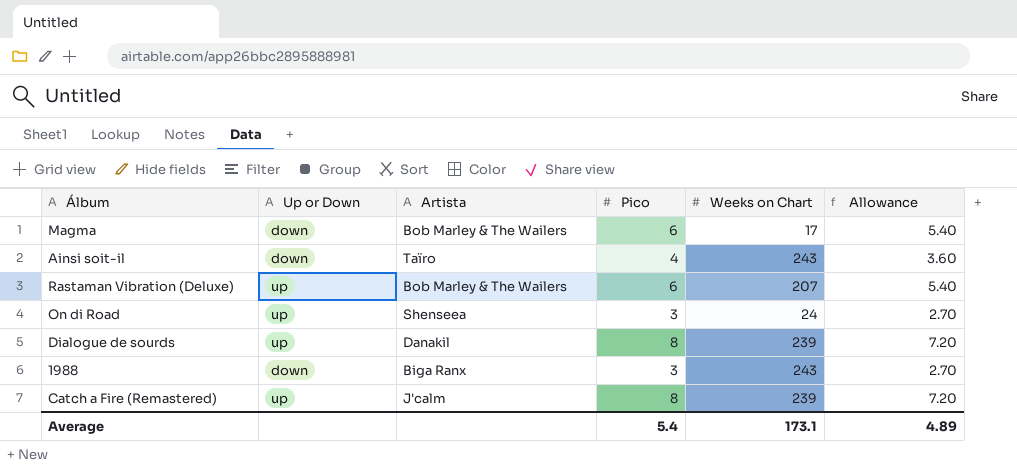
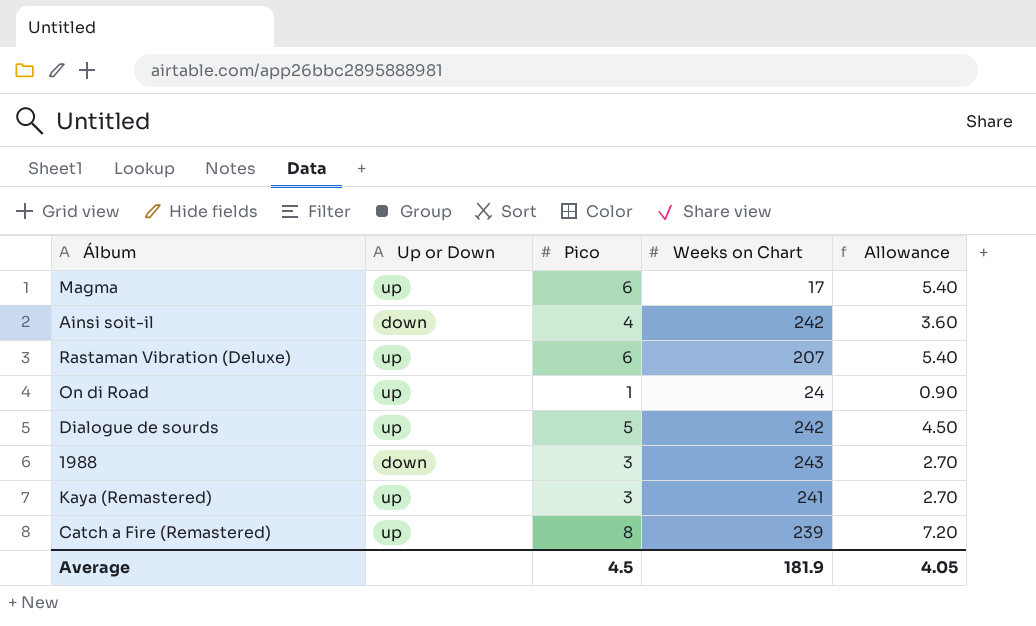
column Artista | position: 3 -> none
Magma | Up or Down: down -> up
Ainsi soit-il | Weeks on Chart: 243 -> 242
On di Road | Pico: 3 -> 1
On di Road | Allowance: 2.70 -> 0.90
Dialogue de sourds | Pico: 8 -> 5
Dialogue de sourds | Weeks on Chart: 239 -> 242
Dialogue de sourds | Allowance: 7.20 -> 4.50
row Kaya (Remastered): none -> up | 3 | 241 | 2.70
Average | Pico: 5.4 -> 4.5
Average | Weeks on Chart: 173.1 -> 181.9
Average | Allowance: 4.89 -> 4.05

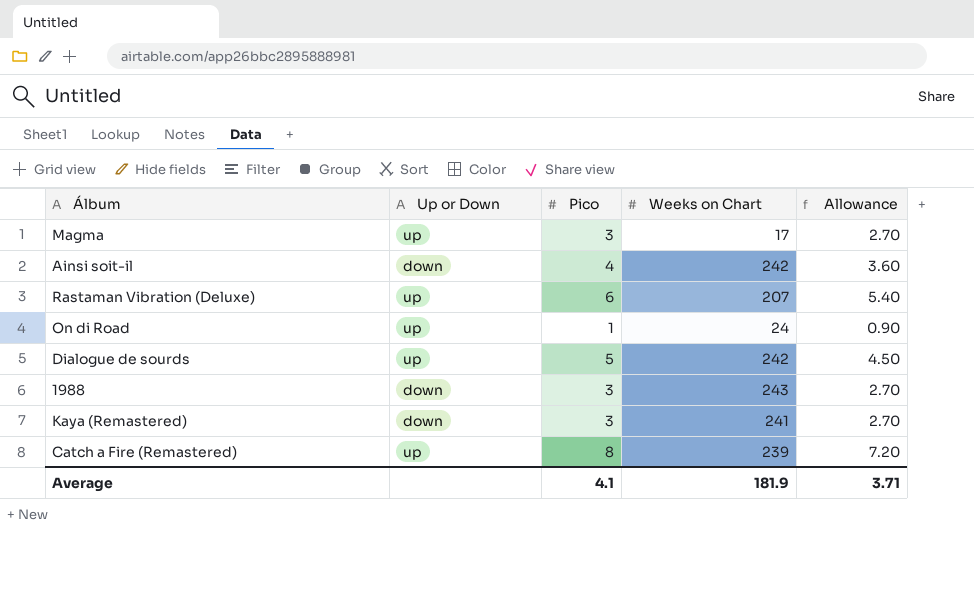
Magma | Pico: 6 -> 3
Magma | Allowance: 5.40 -> 2.70
Kaya (Remastered) | Up or Down: up -> down
Average | Pico: 4.5 -> 4.1
Average | Allowance: 4.05 -> 3.71

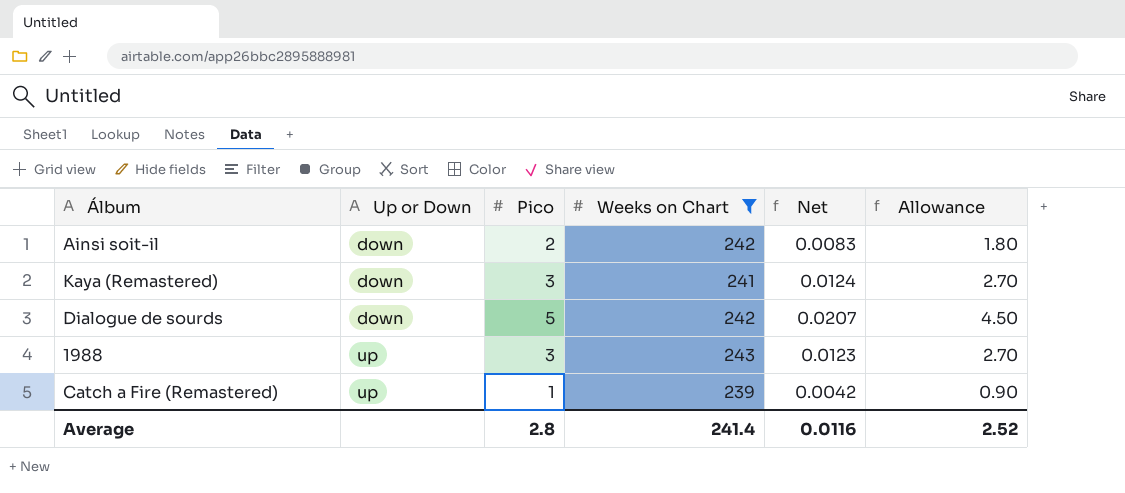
filter: none -> Weeks on Chart >= 239
row order: none -> Up or Down ascending
column Net | formula: none -> [Pico] / [Weeks on Chart]
Ainsi soit-il | Pico: 4 -> 2
Ainsi soit-il | Allowance: 3.60 -> 1.80
Dialogue de sourds | Up or Down: up -> down
1988 | Up or Down: down -> up
Catch a Fire (Remastered) | Pico: 8 -> 1
Catch a Fire (Remastered) | Allowance: 7.20 -> 0.90
Average | Pico: 4.1 -> 2.8
Average | Weeks on Chart: 181.9 -> 241.4
Average | Allowance: 3.71 -> 2.52

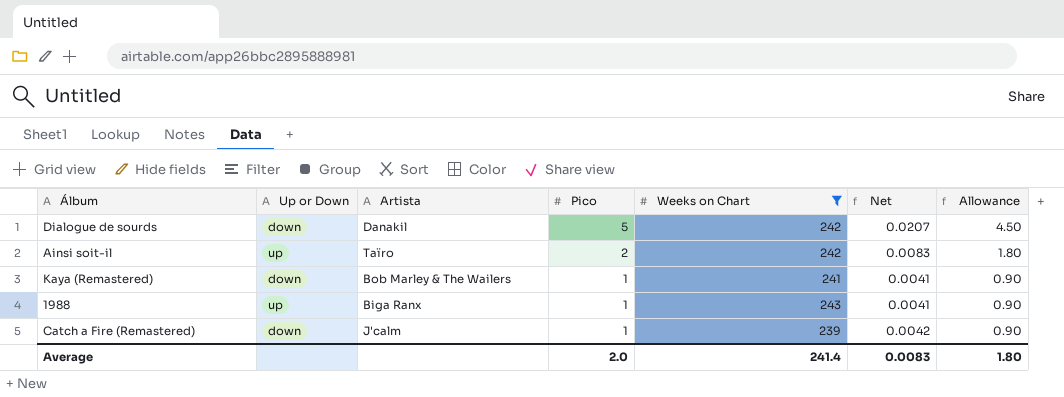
row order: Up or Down ascending -> Pico descending
column Artista | position: none -> 3
Ainsi soit-il | Up or Down: down -> up
Kaya (Remastered) | Pico: 3 -> 1
Kaya (Remastered) | Net: 0.0124 -> 0.0041
Kaya (Remastered) | Allowance: 2.70 -> 0.90
1988 | Pico: 3 -> 1
1988 | Net: 0.0123 -> 0.0041
1988 | Allowance: 2.70 -> 0.90
Catch a Fire (Remastered) | Up or Down: up -> down
Average | Pico: 2.8 -> 2.0
Average | Net: 0.0116 -> 0.0083
Average | Allowance: 2.52 -> 1.80

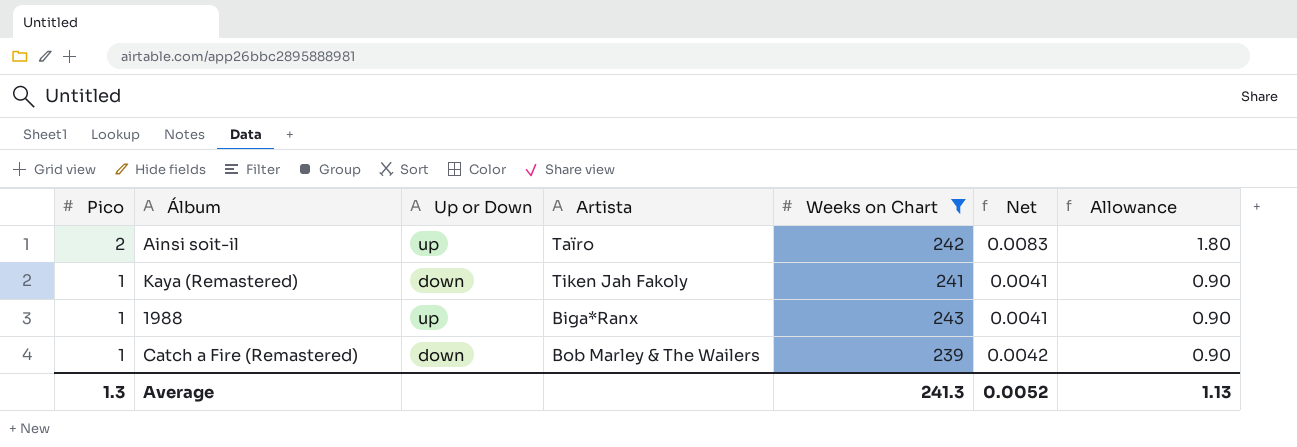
column Pico | position: 4 -> 1
row Dialogue de sourds: down | Danakil | 5 | 242 | 0.0207 | 4.50 -> none
Kaya (Remastered) | Artista: Bob Marley & The Wailers -> Tiken Jah Fakoly
1988 | Artista: Biga Ranx -> Biga*Ranx
Catch a Fire (Remastered) | Artista: J'calm -> Bob Marley & The Wailers
Average | Pico: 2.0 -> 1.3
Average | Weeks on Chart: 241.4 -> 241.3
Average | Net: 0.0083 -> 0.0052
Average | Allowance: 1.80 -> 1.13

